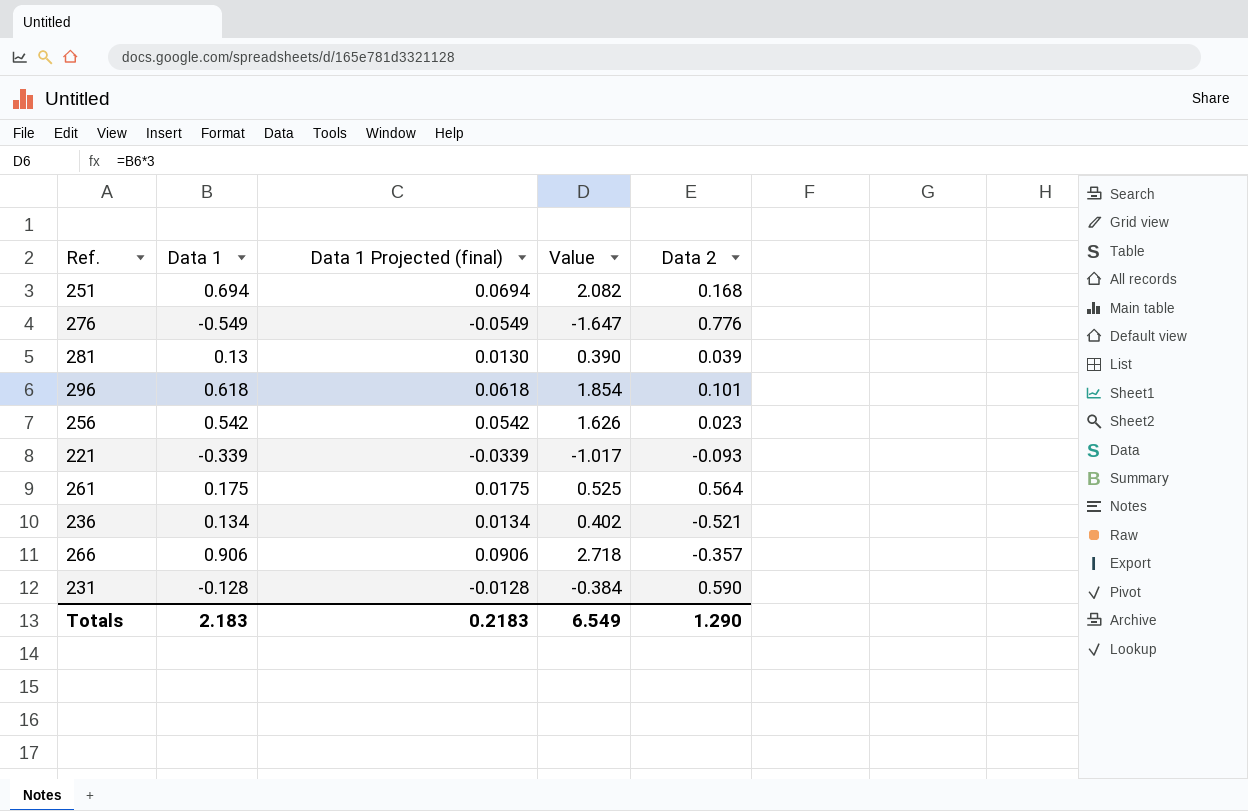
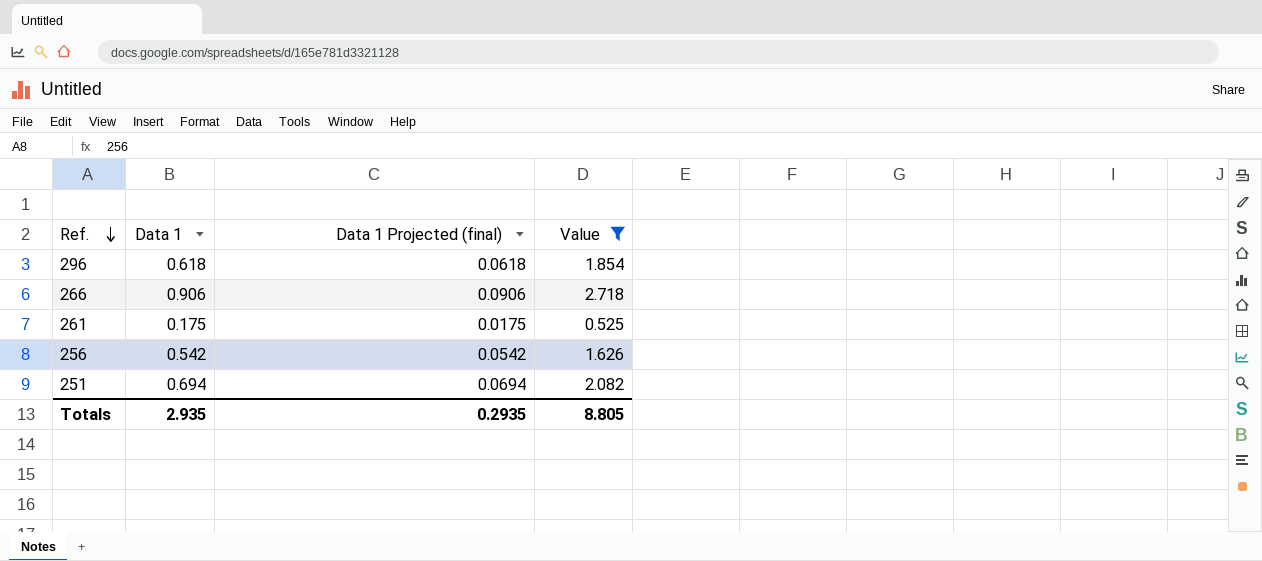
filter: none -> Value >= 0.525
row order: none -> Ref. descending
column Data 2 | position: 5 -> none
Totals | Data 1: 2.183 -> 2.935
Totals | Data 1 Projected (final): 0.2183 -> 0.2935
Totals | Value: 6.549 -> 8.805

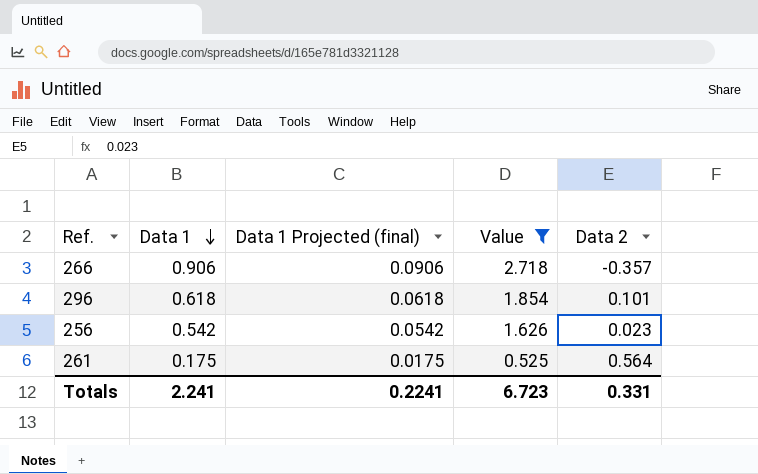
row order: Ref. descending -> Data 1 descending
column Data 2 | position: none -> 5
row 251: 0.694 | 0.0694 | 2.082 -> none
Totals | Data 1: 2.935 -> 2.241
Totals | Data 1 Projected (final): 0.2935 -> 0.2241
Totals | Value: 8.805 -> 6.723

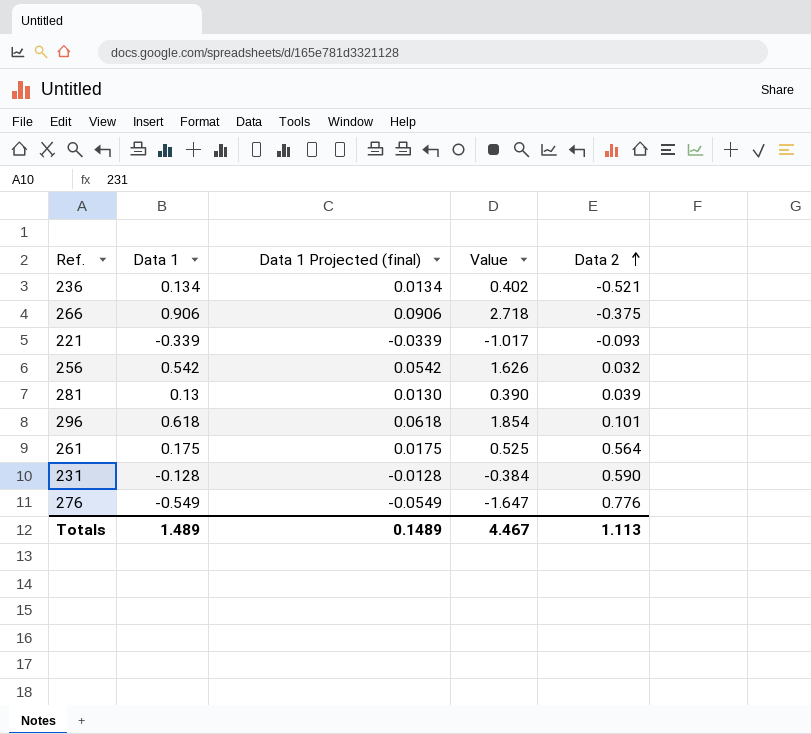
filter: Value >= 0.525 -> none
row order: Data 1 descending -> Data 2 ascending
266 | Data 2: -0.357 -> -0.375
256 | Data 2: 0.023 -> 0.032
Totals | Data 1: 2.241 -> 1.489
Totals | Data 1 Projected (final): 0.2241 -> 0.1489
Totals | Value: 6.723 -> 4.467
Totals | Data 2: 0.331 -> 1.113

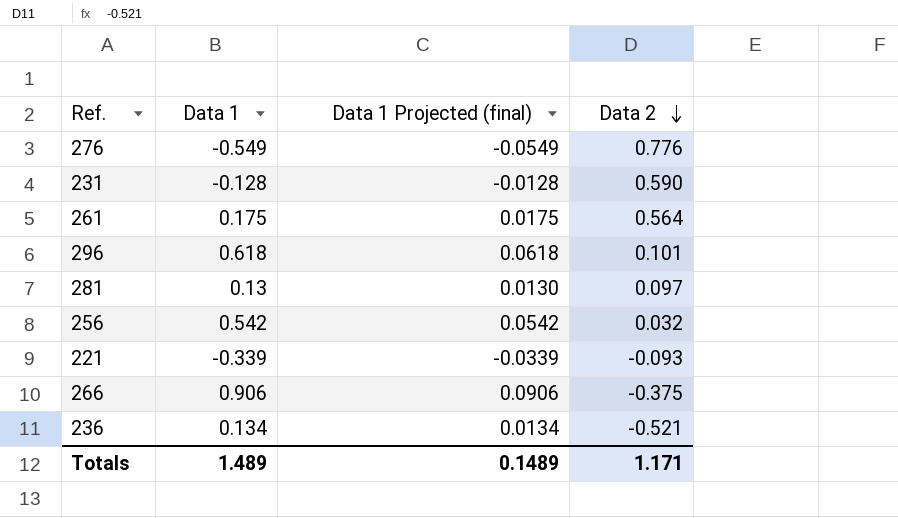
row order: Data 2 ascending -> Data 2 descending
column Value | formula: [Data 1] * 3 -> none
281 | Data 2: 0.039 -> 0.097
Totals | Data 2: 1.113 -> 1.171

